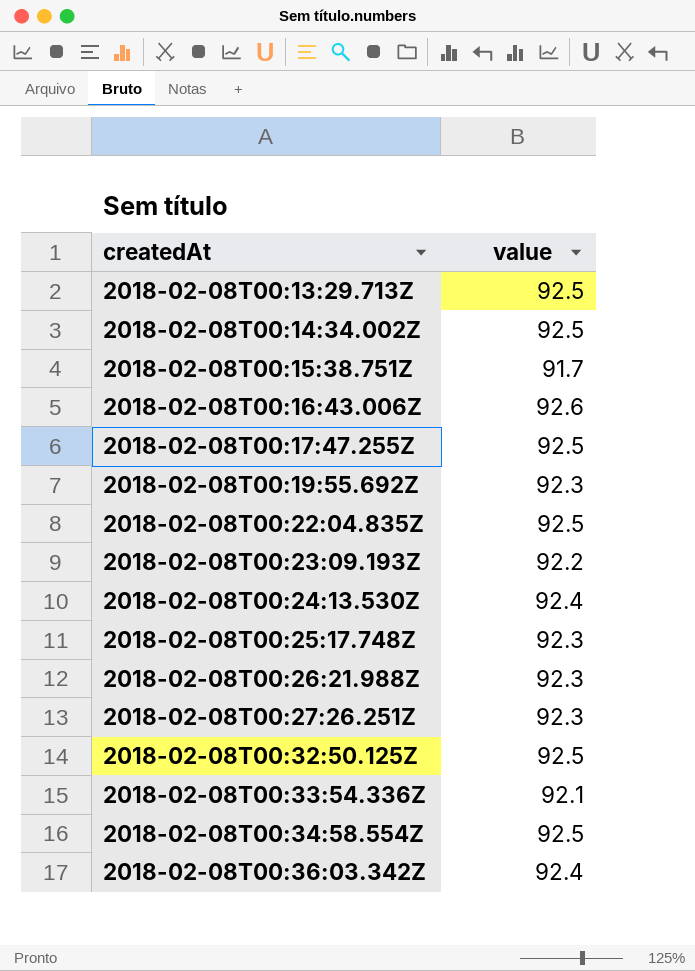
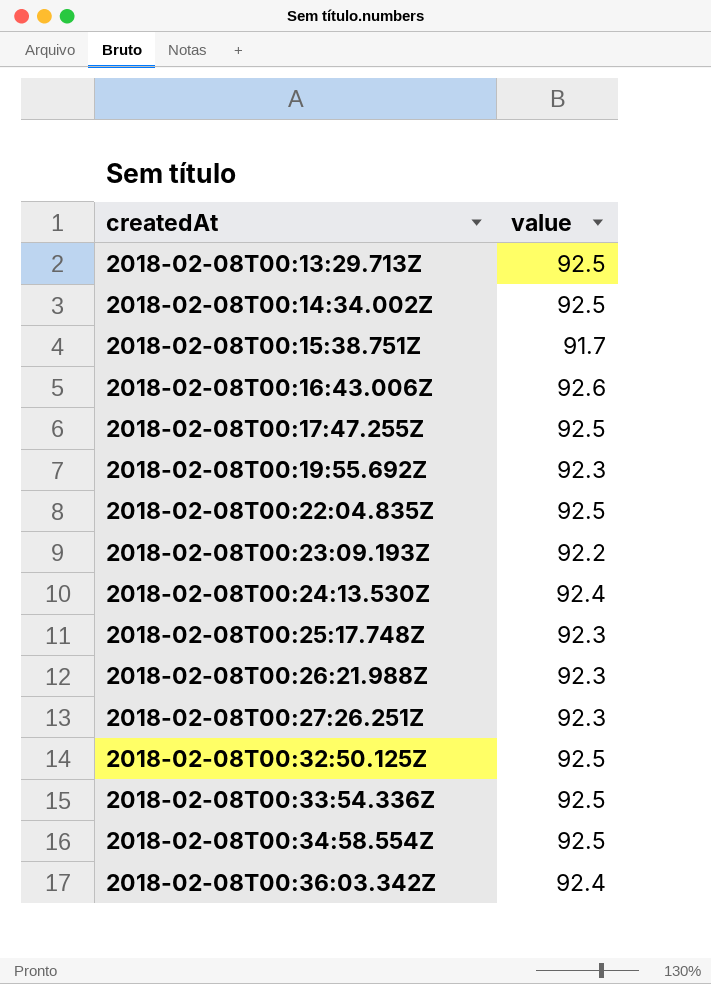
2018-02-08T00:33:54.336Z | value: 92.1 -> 92.5

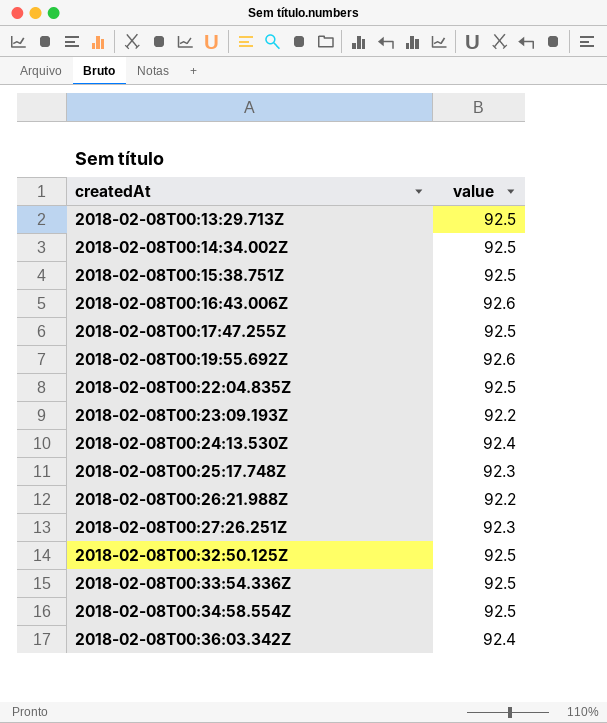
2018-02-08T00:15:38.751Z | value: 91.7 -> 92.5
2018-02-08T00:19:55.692Z | value: 92.3 -> 92.6
2018-02-08T00:26:21.988Z | value: 92.3 -> 92.2

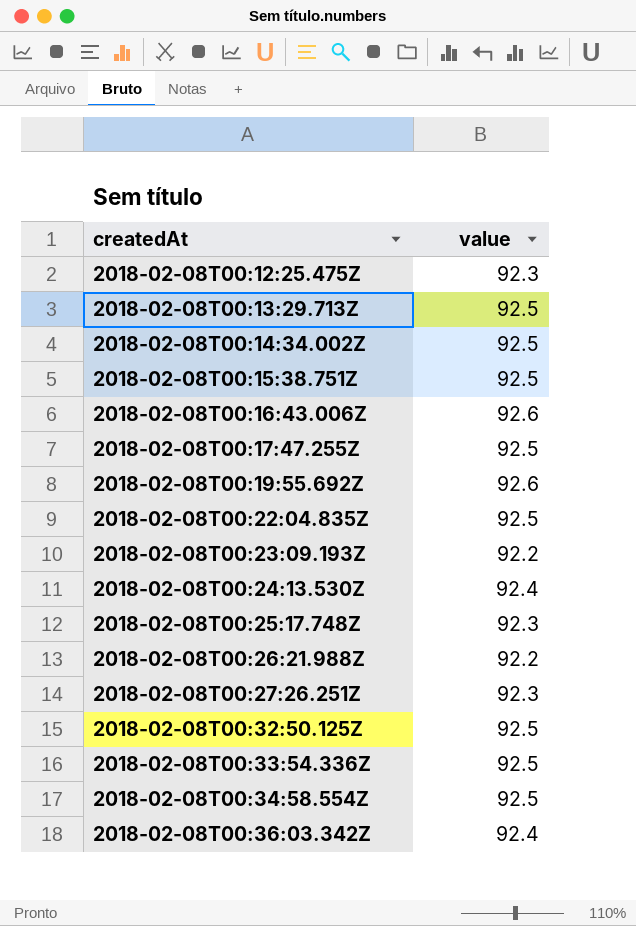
row 2018-02-08T00:12:25.475Z: none -> 92.3

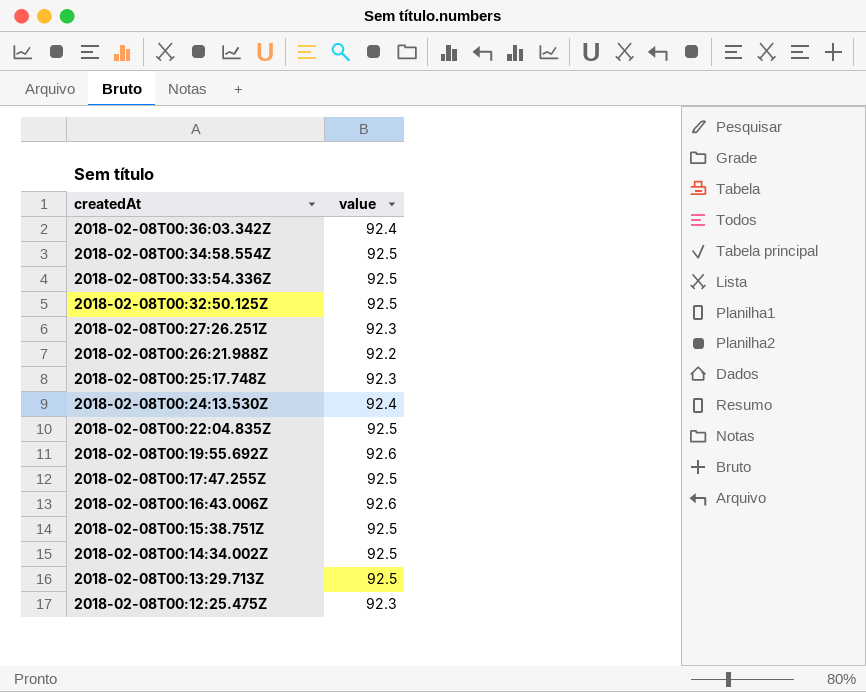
row order: createdAt ascending -> createdAt descending
row 2018-02-08T00:23:09.193Z: 92.2 -> none

